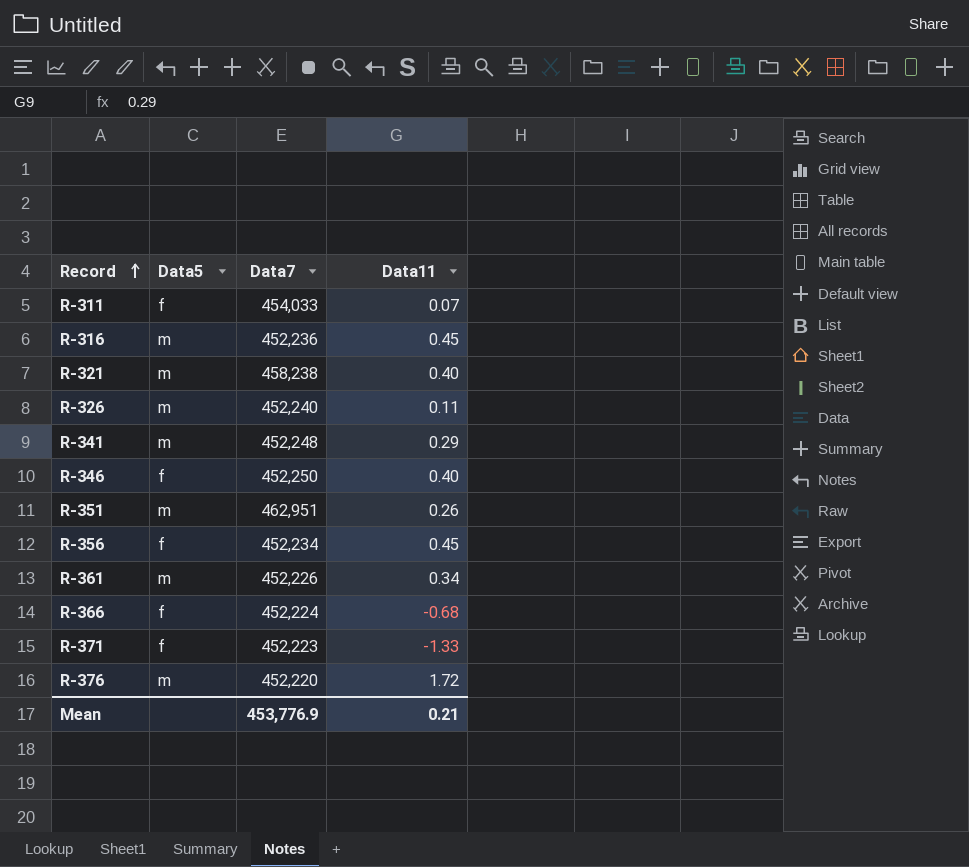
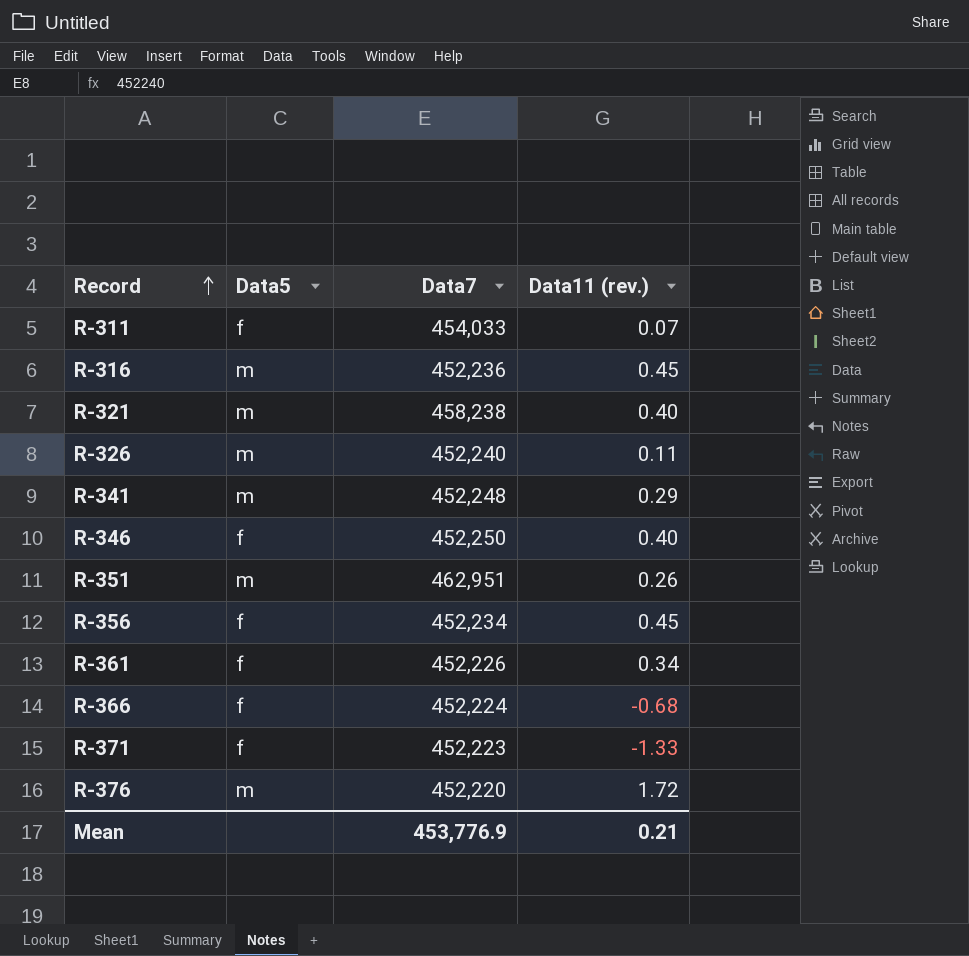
column name: Data11 -> Data11 (rev.)
R-361 | Data5: m -> f

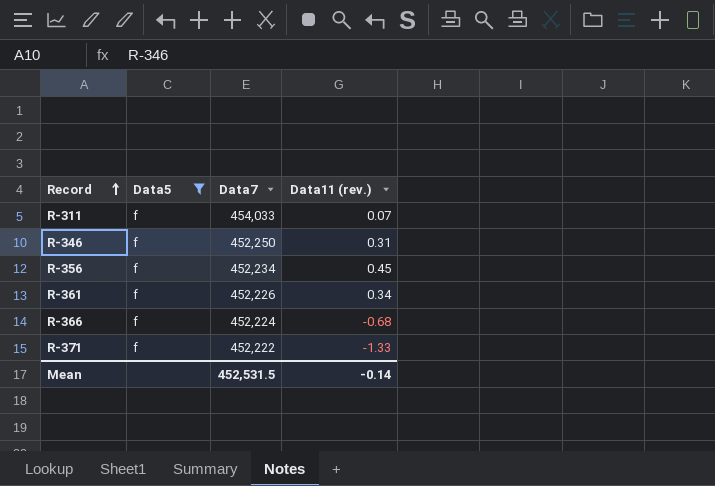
filter: none -> Data5 = f
R-346 | Data11 (rev.): 0.40 -> 0.31
R-371 | Data7: 452,223 -> 452,222
Mean | Data7: 453,776.9 -> 452,531.5
Mean | Data11 (rev.): 0.21 -> -0.14

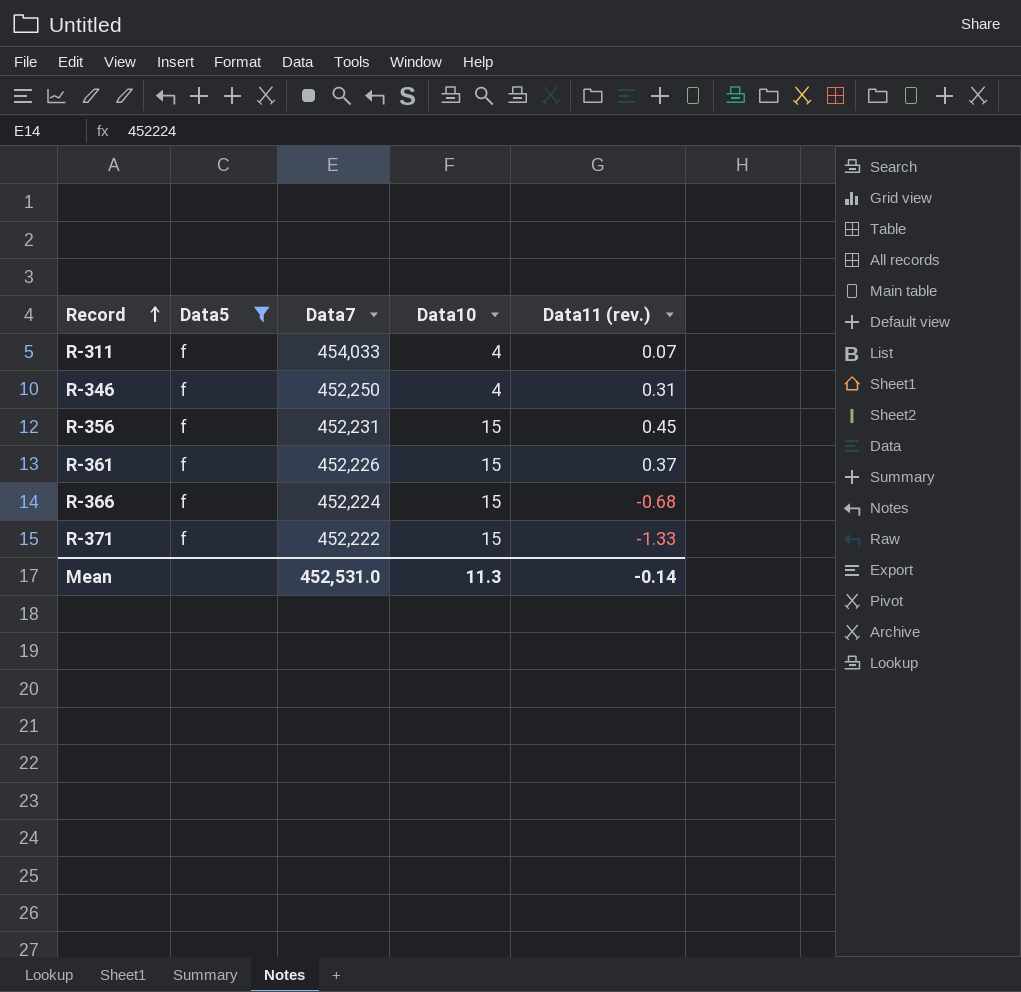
column Data10 | position: none -> 4
R-356 | Data7: 452,234 -> 452,231
R-361 | Data11 (rev.): 0.34 -> 0.37
Mean | Data7: 452,531.5 -> 452,531.0

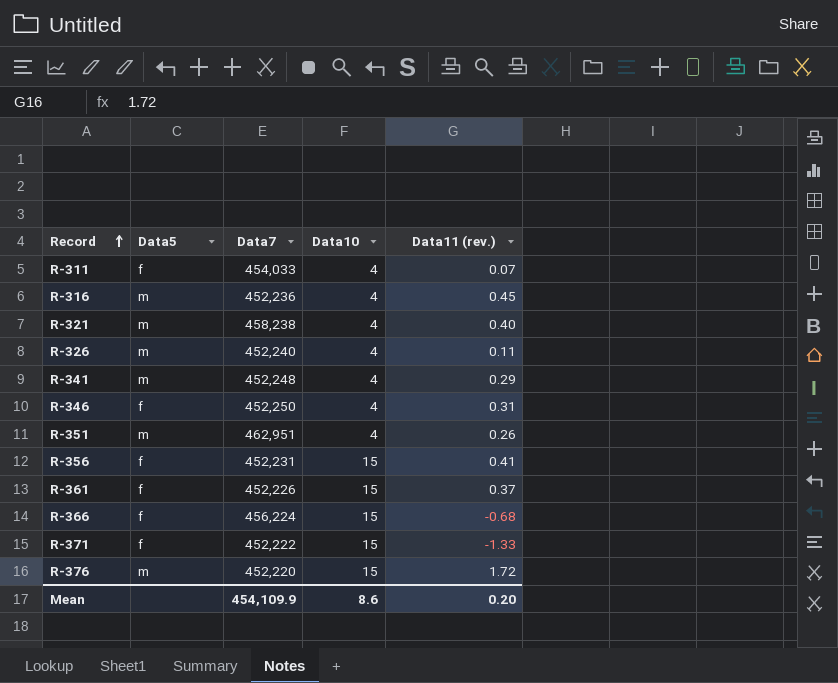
filter: Data5 = f -> none
R-356 | Data11 (rev.): 0.45 -> 0.41
R-366 | Data7: 452,224 -> 456,224
Mean | Data7: 452,531.0 -> 454,109.9
Mean | Data10: 11.3 -> 8.6
Mean | Data11 (rev.): -0.14 -> 0.20

